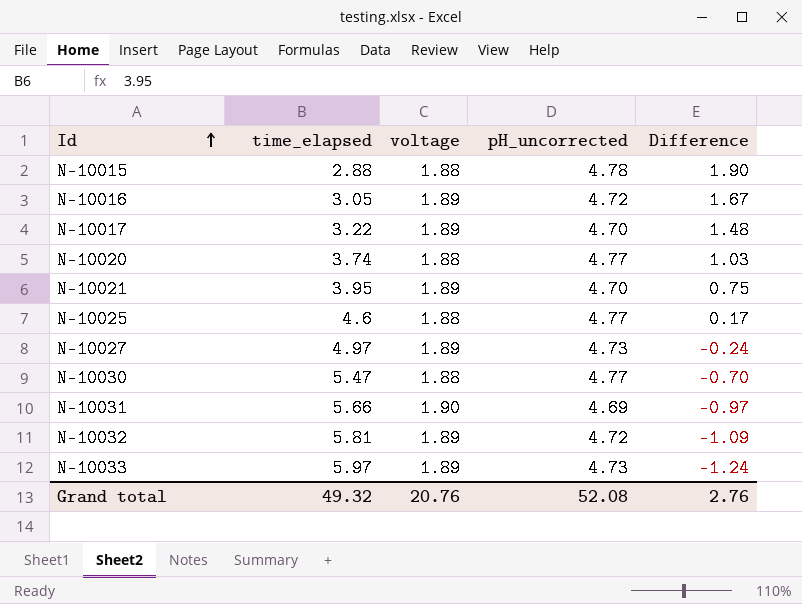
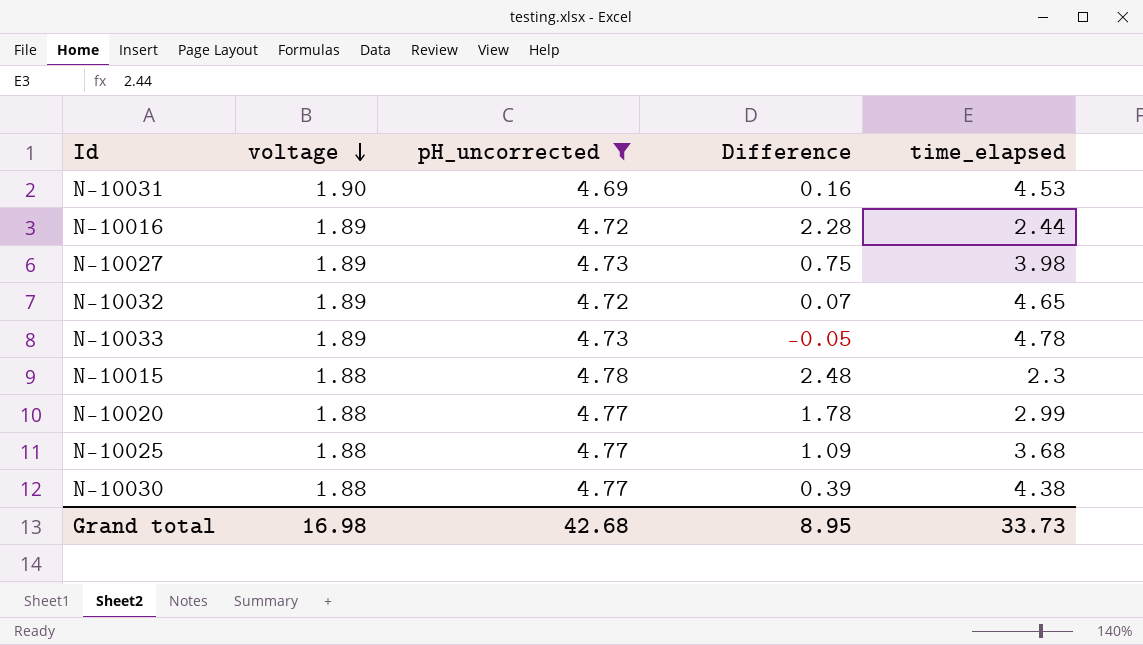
filter: none -> pH_uncorrected != 4.70
row order: Id ascending -> voltage descending
column time_elapsed | position: 2 -> 5
N-10031 | Difference: -0.97 -> 0.16
N-10031 | time_elapsed: 5.66 -> 4.53
N-10016 | Difference: 1.67 -> 2.28
N-10016 | time_elapsed: 3.05 -> 2.44
N-10027 | Difference: -0.24 -> 0.75
N-10027 | time_elapsed: 4.97 -> 3.98
N-10032 | Difference: -1.09 -> 0.07
N-10032 | time_elapsed: 5.81 -> 4.65
N-10033 | Difference: -1.24 -> -0.05
N-10033 | time_elapsed: 5.97 -> 4.78
N-10015 | Difference: 1.90 -> 2.48
N-10015 | time_elapsed: 2.88 -> 2.3
N-10020 | Difference: 1.03 -> 1.78
N-10020 | time_elapsed: 3.74 -> 2.99
N-10025 | Difference: 0.17 -> 1.09
N-10025 | time_elapsed: 4.6 -> 3.68
N-10030 | Difference: -0.70 -> 0.39
N-10030 | time_elapsed: 5.47 -> 4.38
Grand total | voltage: 20.76 -> 16.98
Grand total | pH_uncorrected: 52.08 -> 42.68
Grand total | Difference: 2.76 -> 8.95
Grand total | time_elapsed: 49.32 -> 33.73

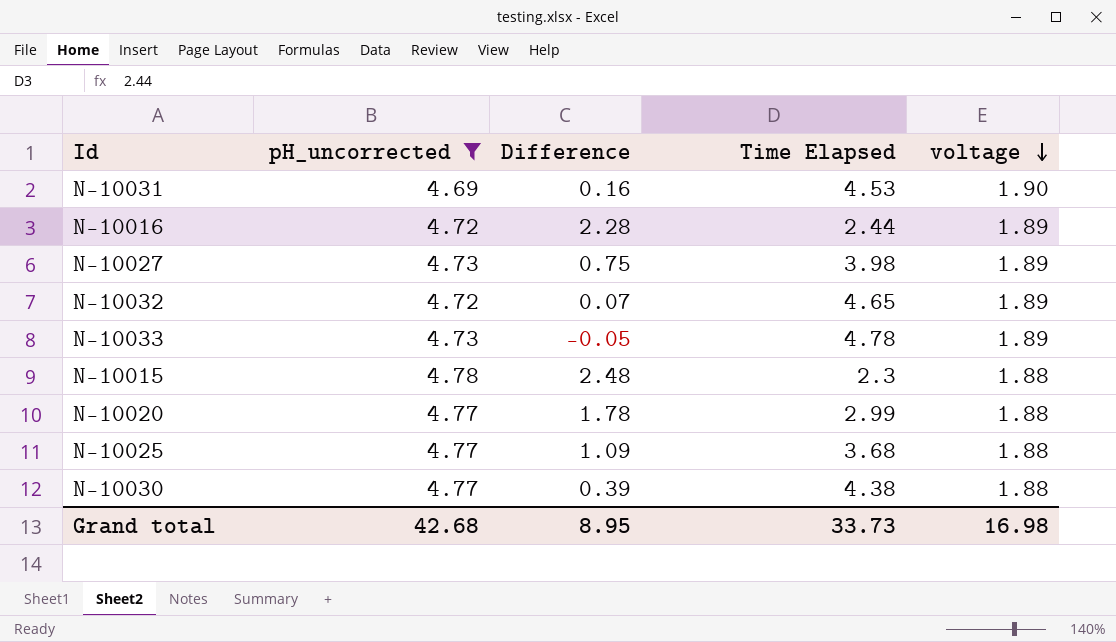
column name: time_elapsed -> Time Elapsed
column voltage | position: 2 -> 5

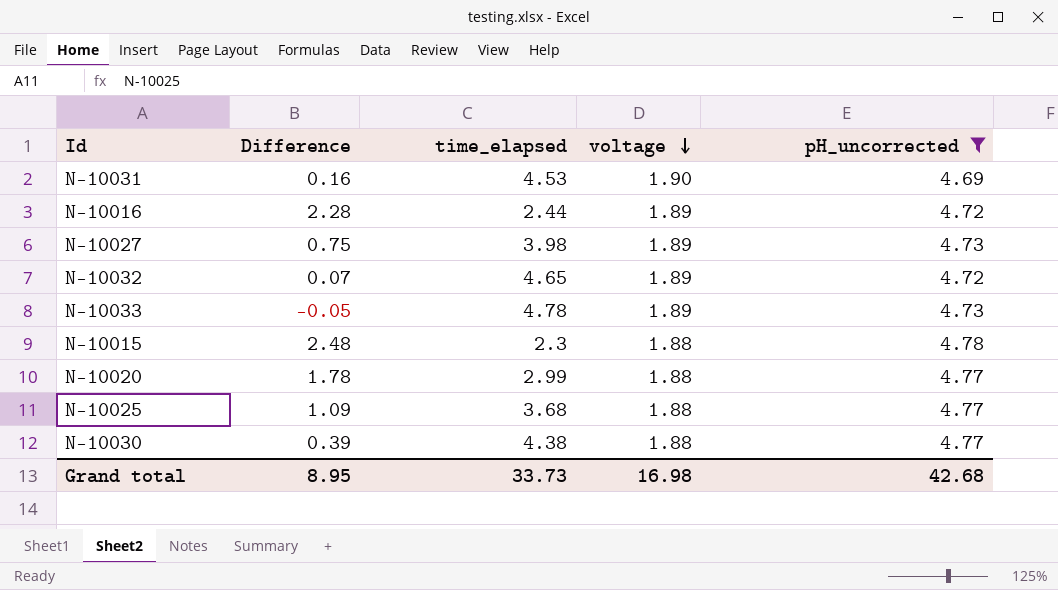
column name: Time Elapsed -> time_elapsed
column pH_uncorrected | position: 2 -> 5

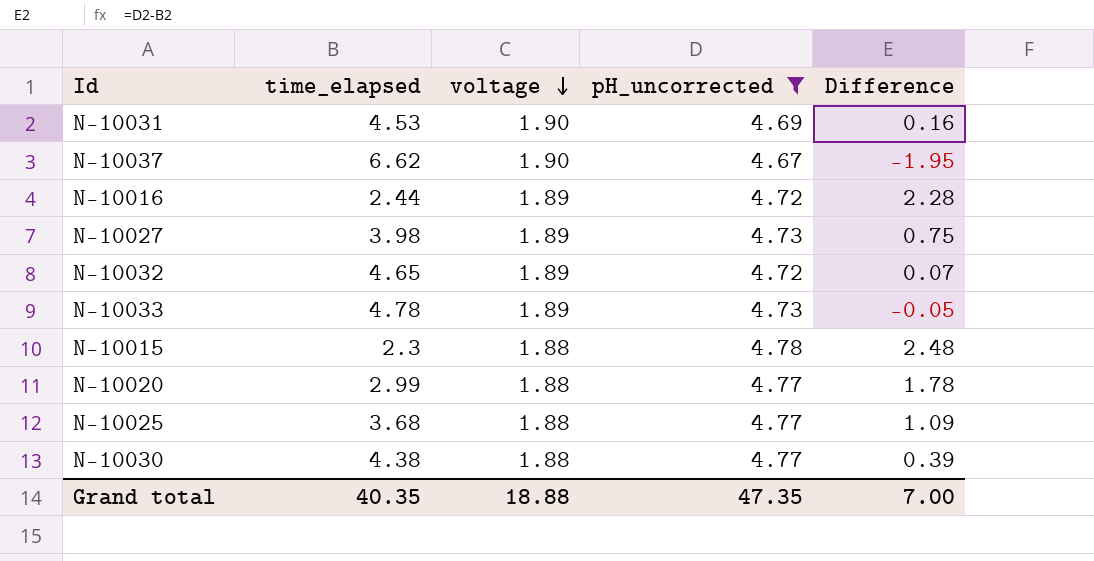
column Difference | position: 2 -> 5
row N-10037: none -> 6.62 | 1.90 | 4.67 | -1.95
Grand total | time_elapsed: 33.73 -> 40.35
Grand total | voltage: 16.98 -> 18.88
Grand total | pH_uncorrected: 42.68 -> 47.35
Grand total | Difference: 8.95 -> 7.00

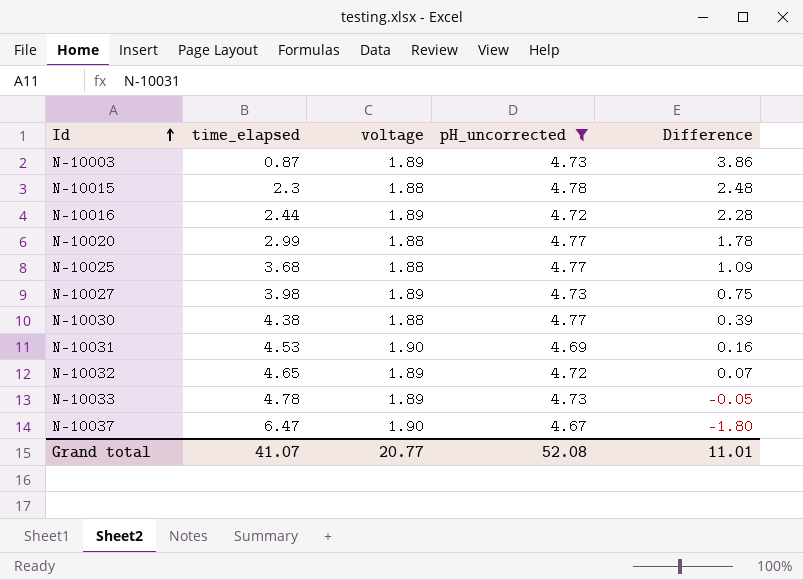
row order: voltage descending -> Id ascending
row N-10003: none -> 0.87 | 1.89 | 4.73 | 3.86
N-10037 | time_elapsed: 6.62 -> 6.47
N-10037 | Difference: -1.95 -> -1.80
Grand total | time_elapsed: 40.35 -> 41.07
Grand total | voltage: 18.88 -> 20.77
Grand total | pH_uncorrected: 47.35 -> 52.08
Grand total | Difference: 7.00 -> 11.01

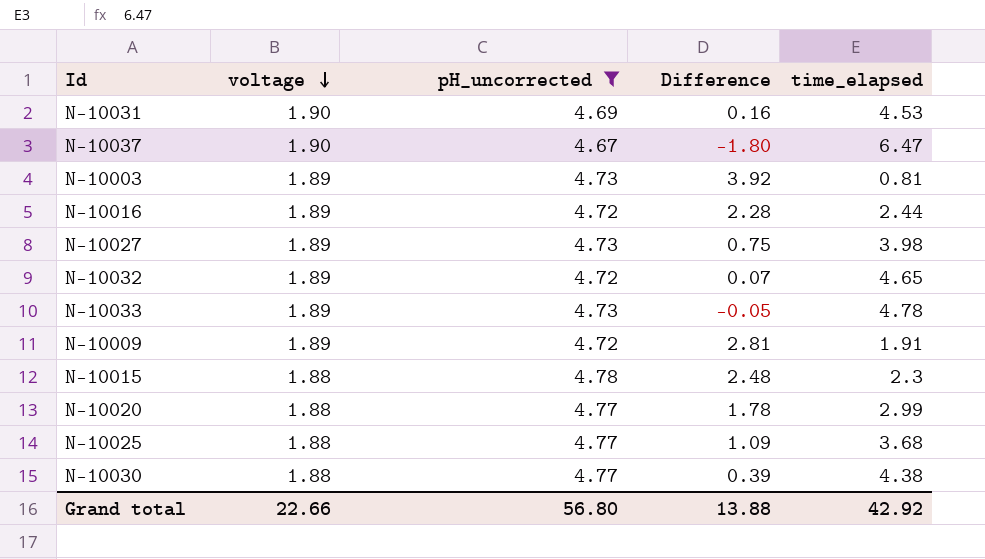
row order: Id ascending -> voltage descending
column time_elapsed | position: 2 -> 5
N-10003 | Difference: 3.86 -> 3.92
N-10003 | time_elapsed: 0.87 -> 0.81
row N-10009: none -> 1.89 | 4.72 | 2.81 | 1.91
Grand total | voltage: 20.77 -> 22.66
Grand total | pH_uncorrected: 52.08 -> 56.80
Grand total | Difference: 11.01 -> 13.88
Grand total | time_elapsed: 41.07 -> 42.92

